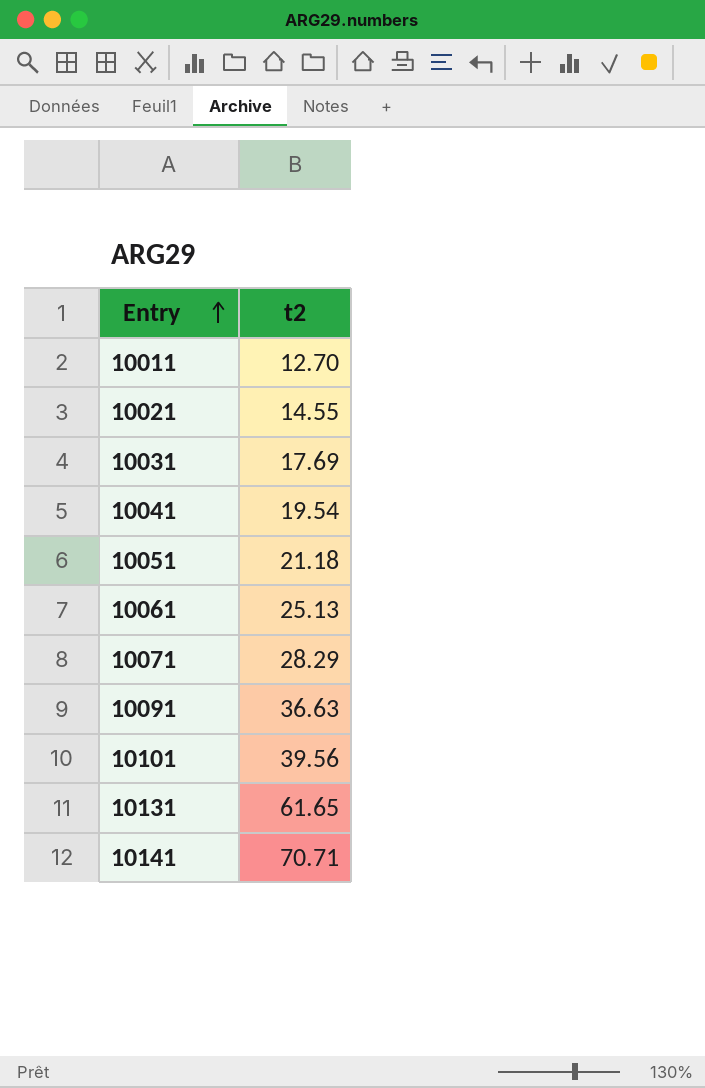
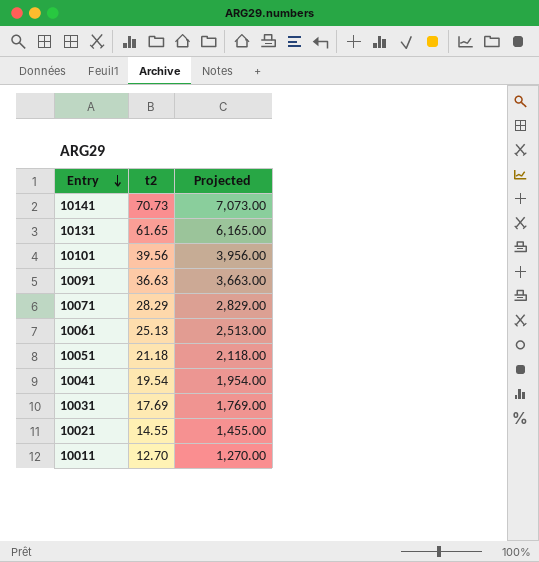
row order: Entry ascending -> Entry descending
column Projected | formula: none -> [t2] * 100
10141 | t2: 70.71 -> 70.73

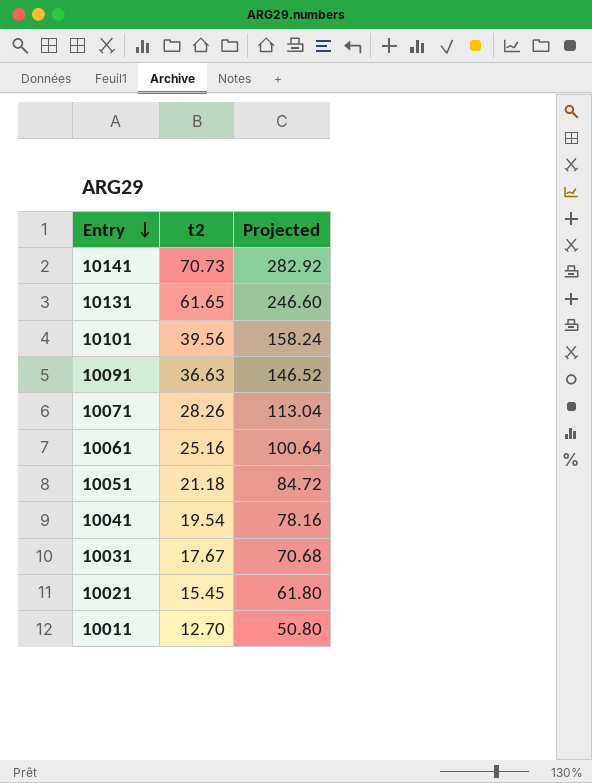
column Projected | formula: [t2] * 100 -> [t2] * 4
10071 | t2: 28.29 -> 28.26
10061 | t2: 25.13 -> 25.16
10031 | t2: 17.69 -> 17.67
10021 | t2: 14.55 -> 15.45

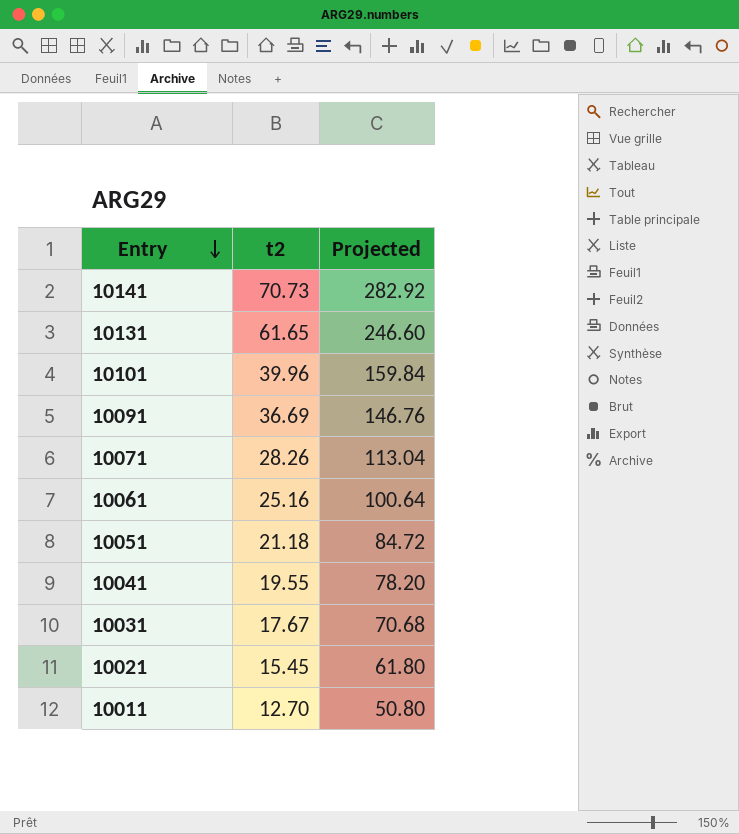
10101 | t2: 39.56 -> 39.96
10101 | Projected: 158.24 -> 159.84
10091 | t2: 36.63 -> 36.69
10091 | Projected: 146.52 -> 146.76
10041 | t2: 19.54 -> 19.55
10041 | Projected: 78.16 -> 78.20

